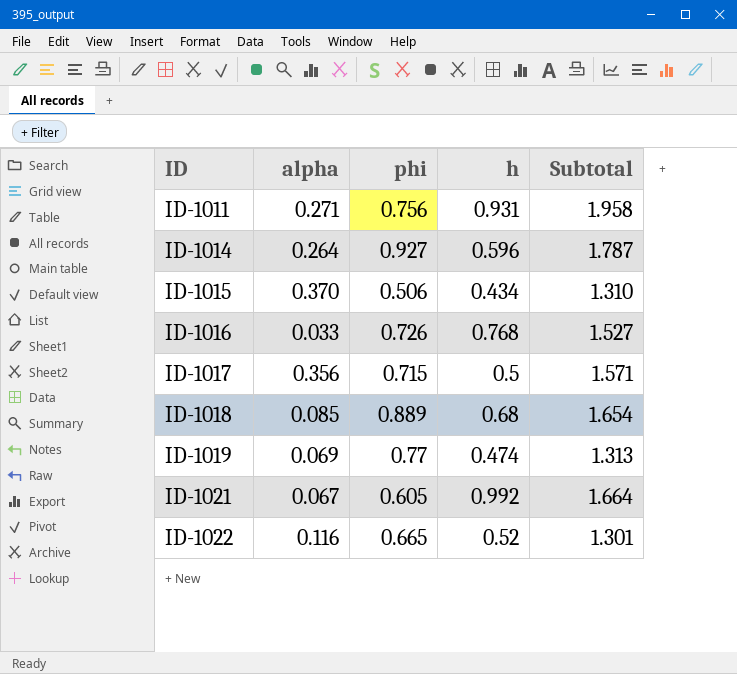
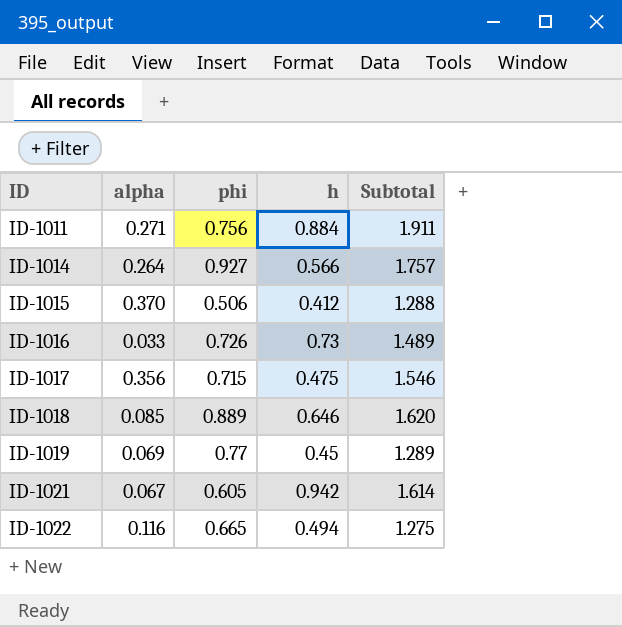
ID-1011 | h: 0.931 -> 0.884
ID-1011 | Subtotal: 1.958 -> 1.911
ID-1014 | h: 0.596 -> 0.566
ID-1014 | Subtotal: 1.787 -> 1.757
ID-1015 | h: 0.434 -> 0.412
ID-1015 | Subtotal: 1.310 -> 1.288
ID-1016 | h: 0.768 -> 0.73
ID-1016 | Subtotal: 1.527 -> 1.489
ID-1017 | h: 0.5 -> 0.475
ID-1017 | Subtotal: 1.571 -> 1.546
ID-1018 | h: 0.68 -> 0.646
ID-1018 | Subtotal: 1.654 -> 1.620
ID-1019 | h: 0.474 -> 0.45
ID-1019 | Subtotal: 1.313 -> 1.289
ID-1021 | h: 0.992 -> 0.942
ID-1021 | Subtotal: 1.664 -> 1.614
ID-1022 | h: 0.52 -> 0.494
ID-1022 | Subtotal: 1.301 -> 1.275

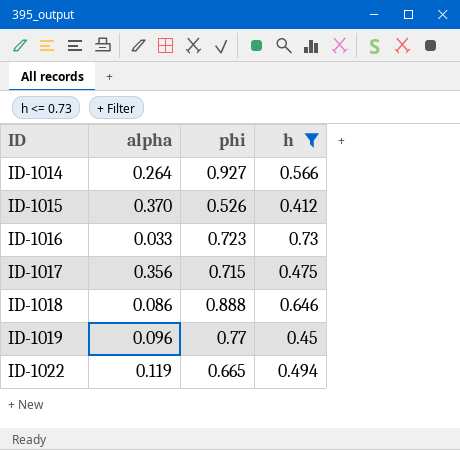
filter: none -> h <= 0.73
column Subtotal | formula: [alpha] + [phi] + [h] -> none
ID-1015 | phi: 0.506 -> 0.526
ID-1016 | phi: 0.726 -> 0.723
ID-1018 | alpha: 0.085 -> 0.086
ID-1018 | phi: 0.889 -> 0.888
ID-1019 | alpha: 0.069 -> 0.096
ID-1022 | alpha: 0.116 -> 0.119

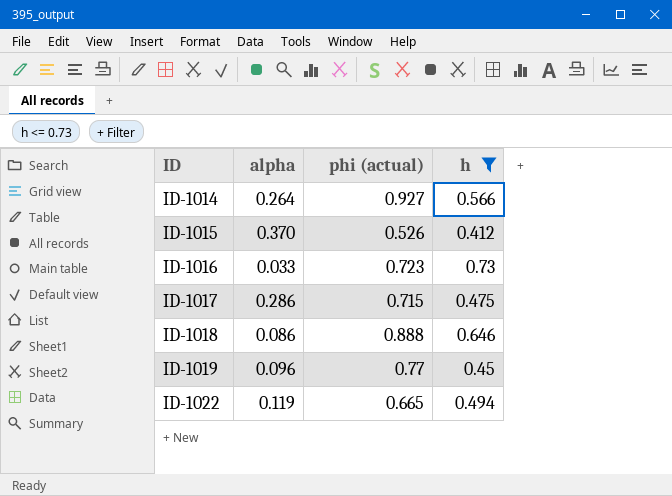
column name: phi -> phi (actual)
ID-1017 | alpha: 0.356 -> 0.286

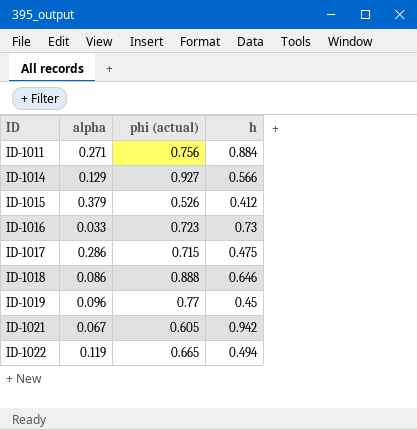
filter: h <= 0.73 -> none
ID-1014 | alpha: 0.264 -> 0.129
ID-1015 | alpha: 0.370 -> 0.379

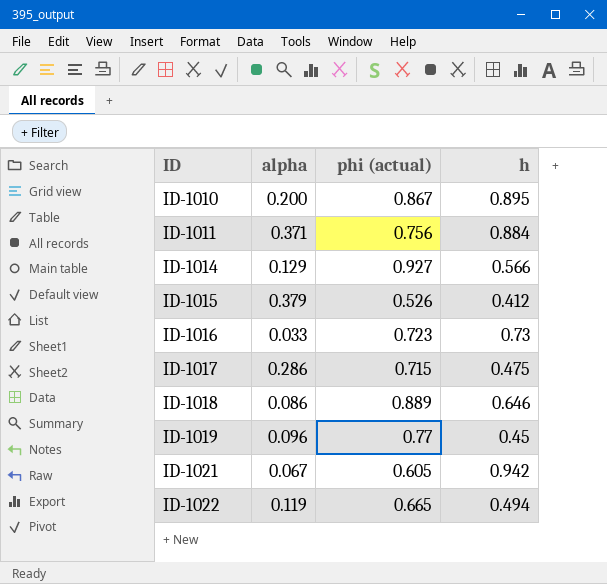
row ID-1010: none -> 0.200 | 0.867 | 0.895
ID-1011 | alpha: 0.271 -> 0.371
ID-1018 | phi (actual): 0.888 -> 0.889

